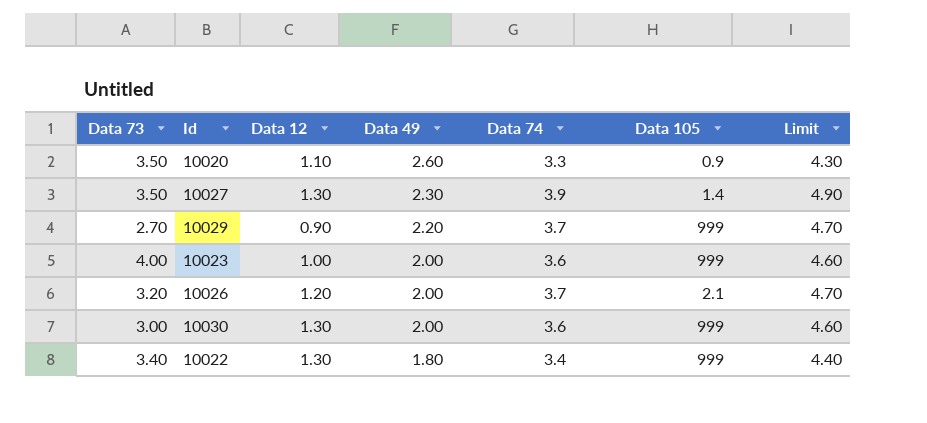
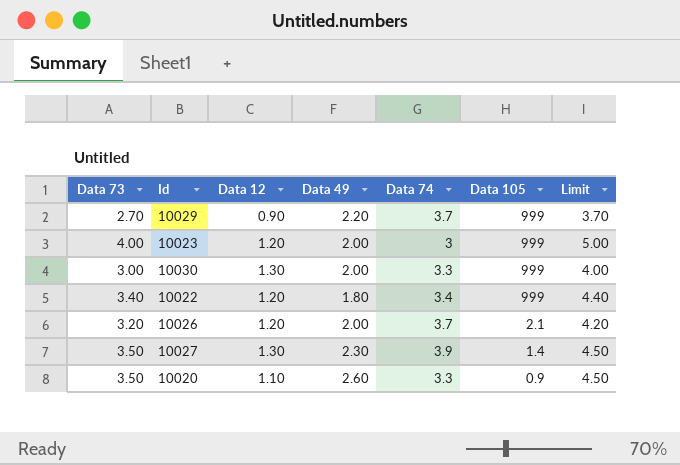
row order: Data 49 descending -> Data 105 descending
column Limit | formula: [Data 74] + 1 -> [Data 73] + 1
10023 | Data 12: 1.00 -> 1.20
10023 | Data 74: 3.6 -> 3
10030 | Data 74: 3.6 -> 3.3
10022 | Data 12: 1.30 -> 1.20

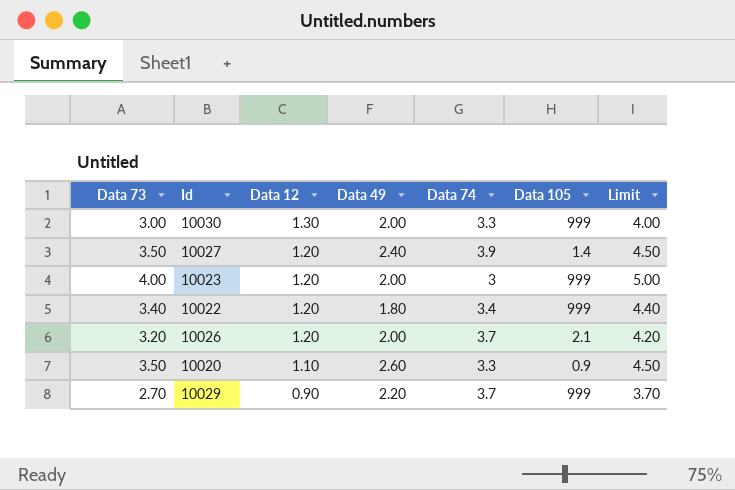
row order: Data 105 descending -> Data 12 descending
10027 | Data 12: 1.30 -> 1.20
10027 | Data 49: 2.30 -> 2.40

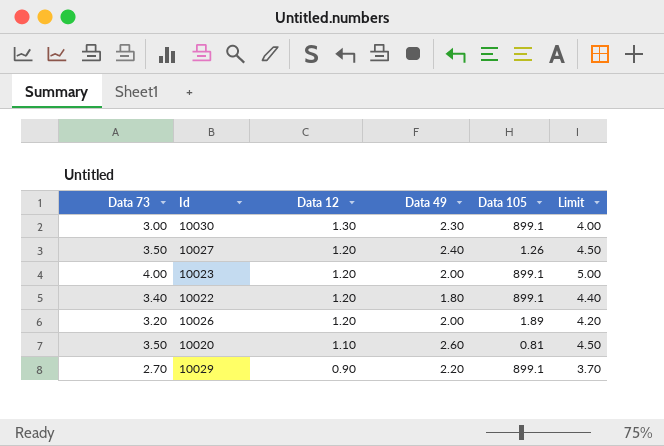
column Data 74 | position: 5 -> none
10030 | Data 49: 2.00 -> 2.30
10030 | Data 105: 999 -> 899.1
10027 | Data 105: 1.4 -> 1.26
10023 | Data 105: 999 -> 899.1
10022 | Data 105: 999 -> 899.1
10026 | Data 105: 2.1 -> 1.89
10020 | Data 105: 0.9 -> 0.81
10029 | Data 105: 999 -> 899.1

